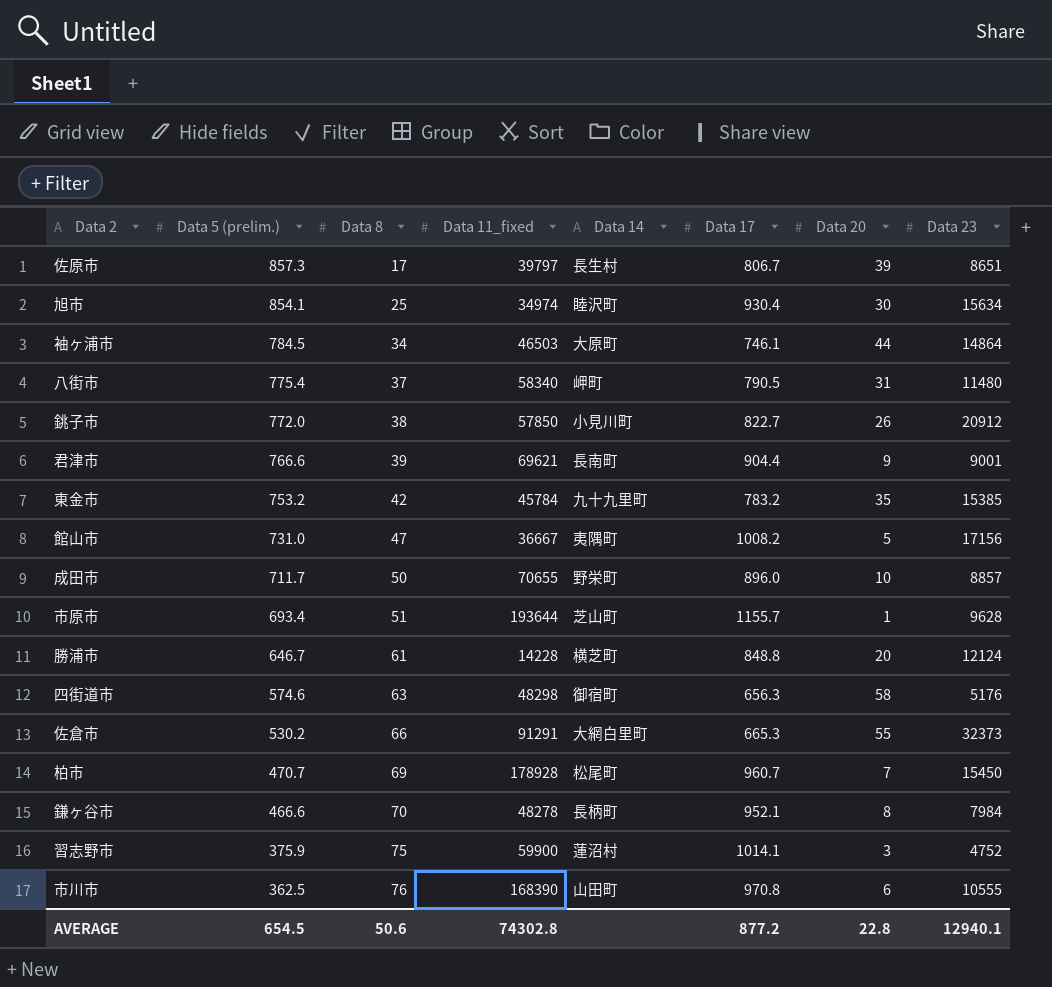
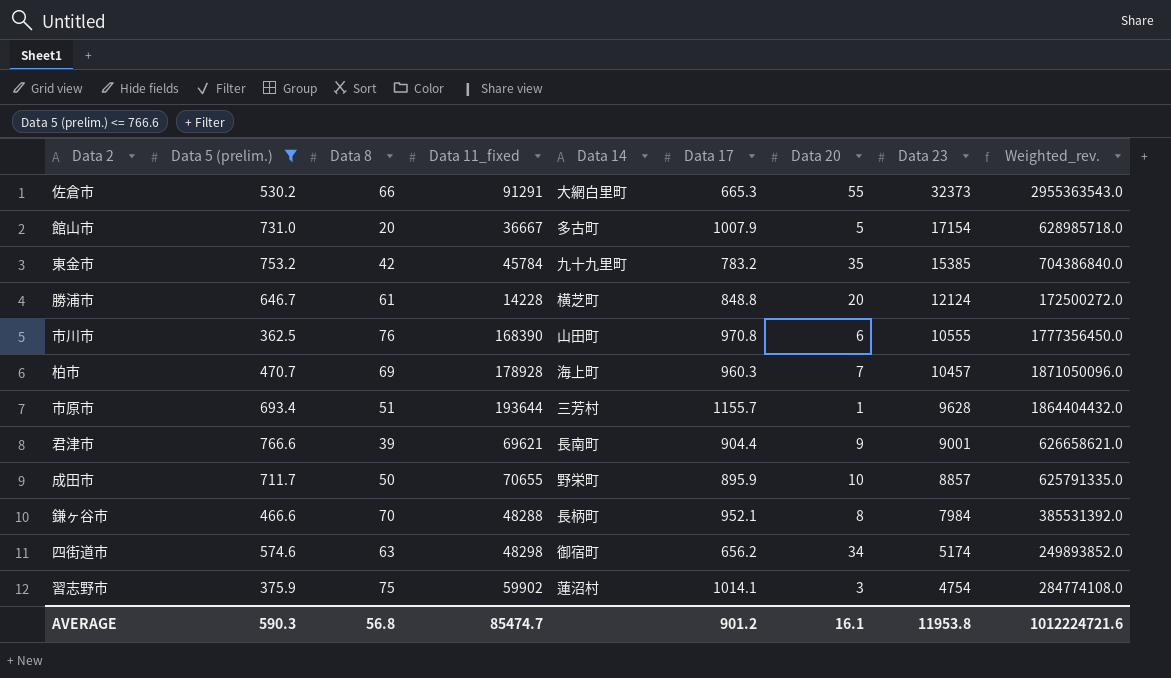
filter: none -> Data 5 (prelim.) <= 766.6
row order: Data 5 (prelim.) descending -> Data 23 descending
column Weighted_rev. | formula: none -> [Data 11_fixed] * [Data 23]
館山市 | Data 8: 47 -> 20
館山市 | Data 14: 夷隅町 -> 多古町
館山市 | Data 17: 1008.2 -> 1007.9
館山市 | Data 23: 17156 -> 17154
柏市 | Data 14: 松尾町 -> 海上町
柏市 | Data 17: 960.7 -> 960.3
柏市 | Data 23: 15450 -> 10457
市原市 | Data 14: 芝山町 -> 三芳村
成田市 | Data 17: 896.0 -> 895.9
鎌ヶ谷市 | Data 11_fixed: 48278 -> 48288
四街道市 | Data 17: 656.3 -> 656.2
四街道市 | Data 20: 58 -> 34
四街道市 | Data 23: 5176 -> 5174
習志野市 | Data 11_fixed: 59900 -> 59902
習志野市 | Data 23: 4752 -> 4754
AVERAGE | Data 5 (prelim.): 654.5 -> 590.3
AVERAGE | Data 8: 50.6 -> 56.8
AVERAGE | Data 11_fixed: 74302.8 -> 85474.7
AVERAGE | Data 17: 877.2 -> 901.2
AVERAGE | Data 20: 22.8 -> 16.1
AVERAGE | Data 23: 12940.1 -> 11953.8

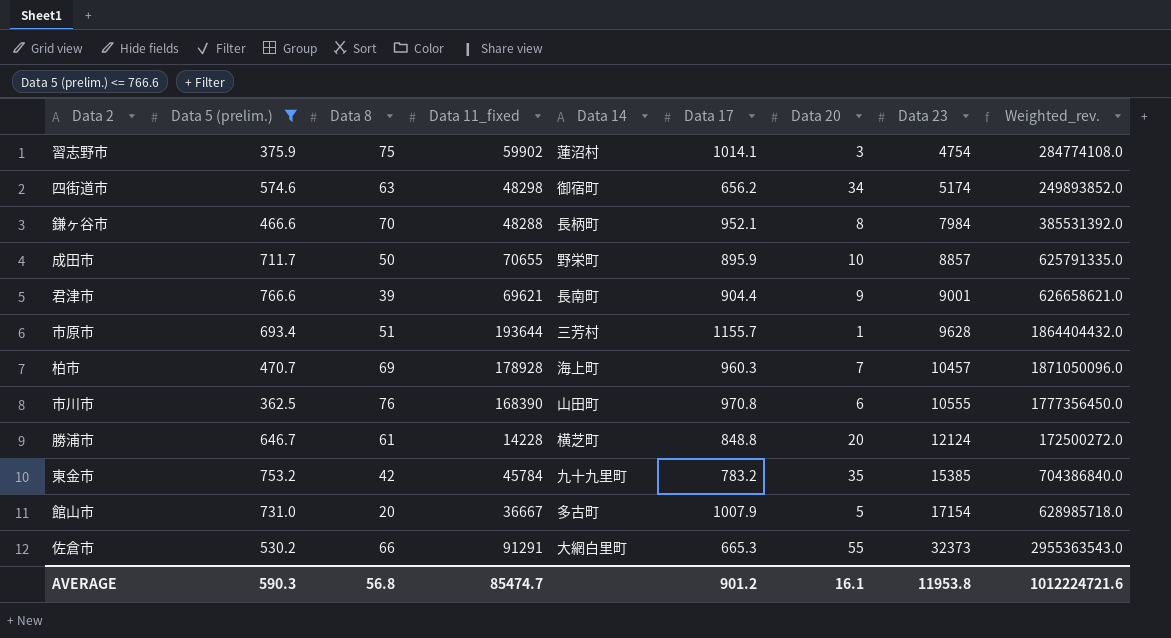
row order: Data 23 descending -> Data 23 ascending

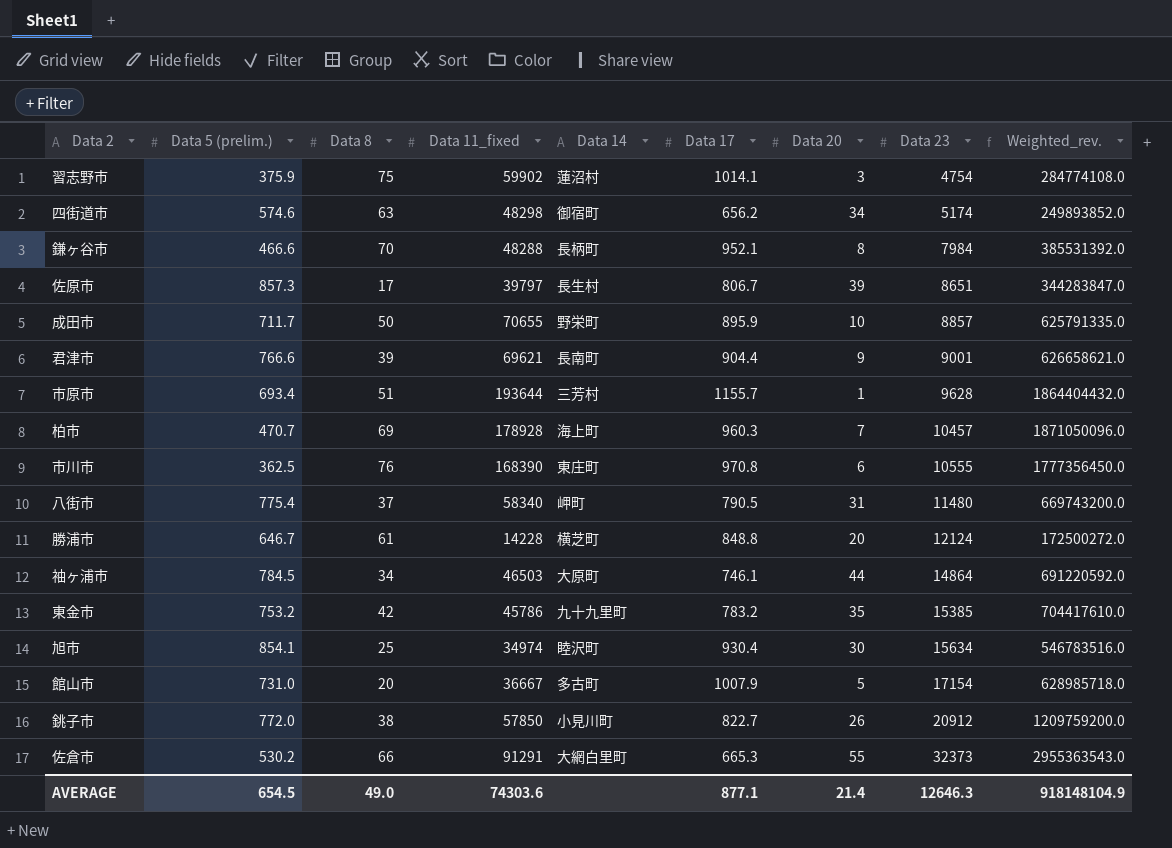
filter: Data 5 (prelim.) <= 766.6 -> none
市川市 | Data 14: 山田町 -> 東庄町
東金市 | Data 11_fixed: 45784 -> 45786
東金市 | Weighted_rev.: 704386840.0 -> 704417610.0
AVERAGE | Data 5 (prelim.): 590.3 -> 654.5
AVERAGE | Data 8: 56.8 -> 49.0
AVERAGE | Data 11_fixed: 85474.7 -> 74303.6
AVERAGE | Data 17: 901.2 -> 877.1
AVERAGE | Data 20: 16.1 -> 21.4
AVERAGE | Data 23: 11953.8 -> 12646.3
AVERAGE | Weighted_rev.: 1012224721.6 -> 918148104.9

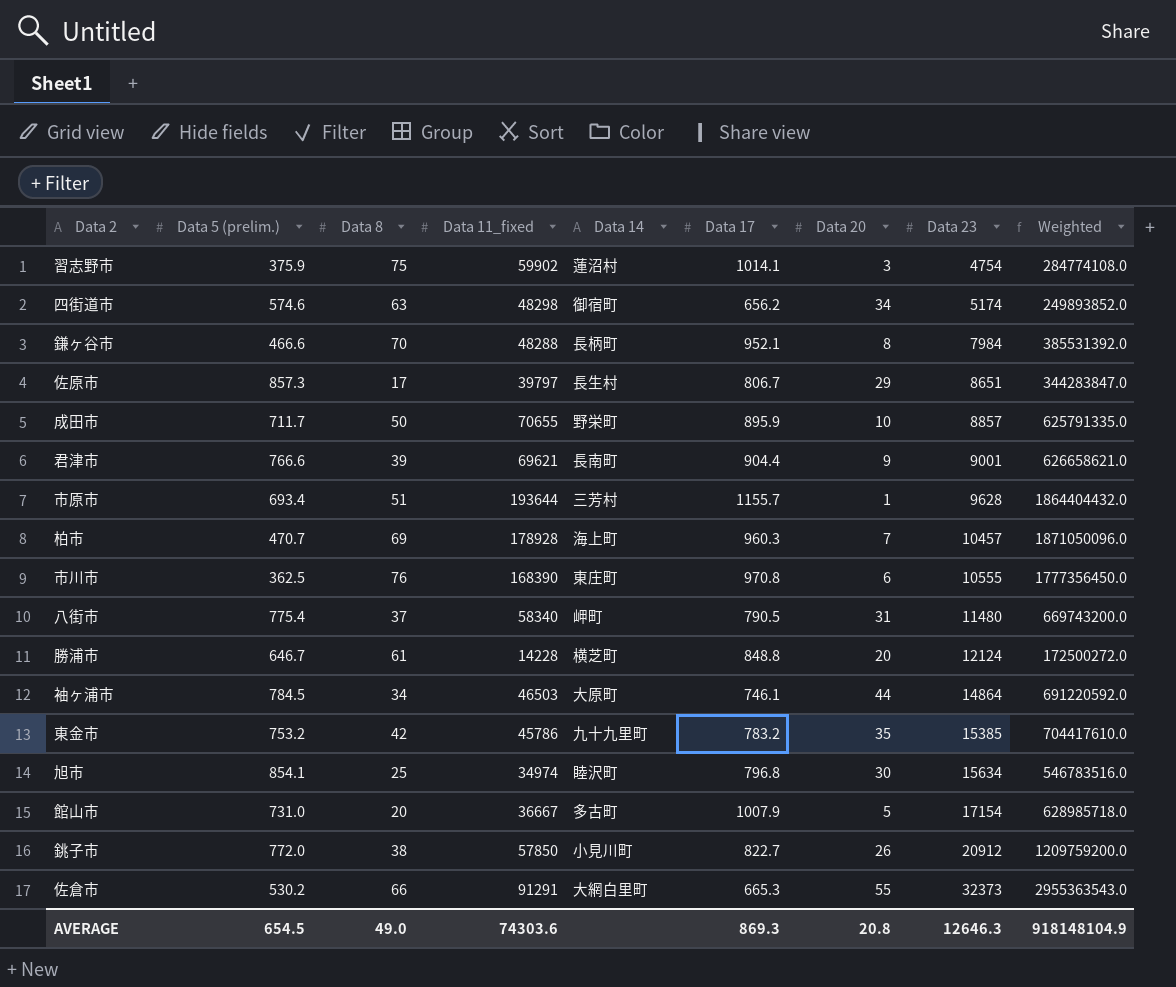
column name: Weighted_rev. -> Weighted
佐原市 | Data 20: 39 -> 29
旭市 | Data 17: 930.4 -> 796.8
AVERAGE | Data 17: 877.1 -> 869.3
AVERAGE | Data 20: 21.4 -> 20.8

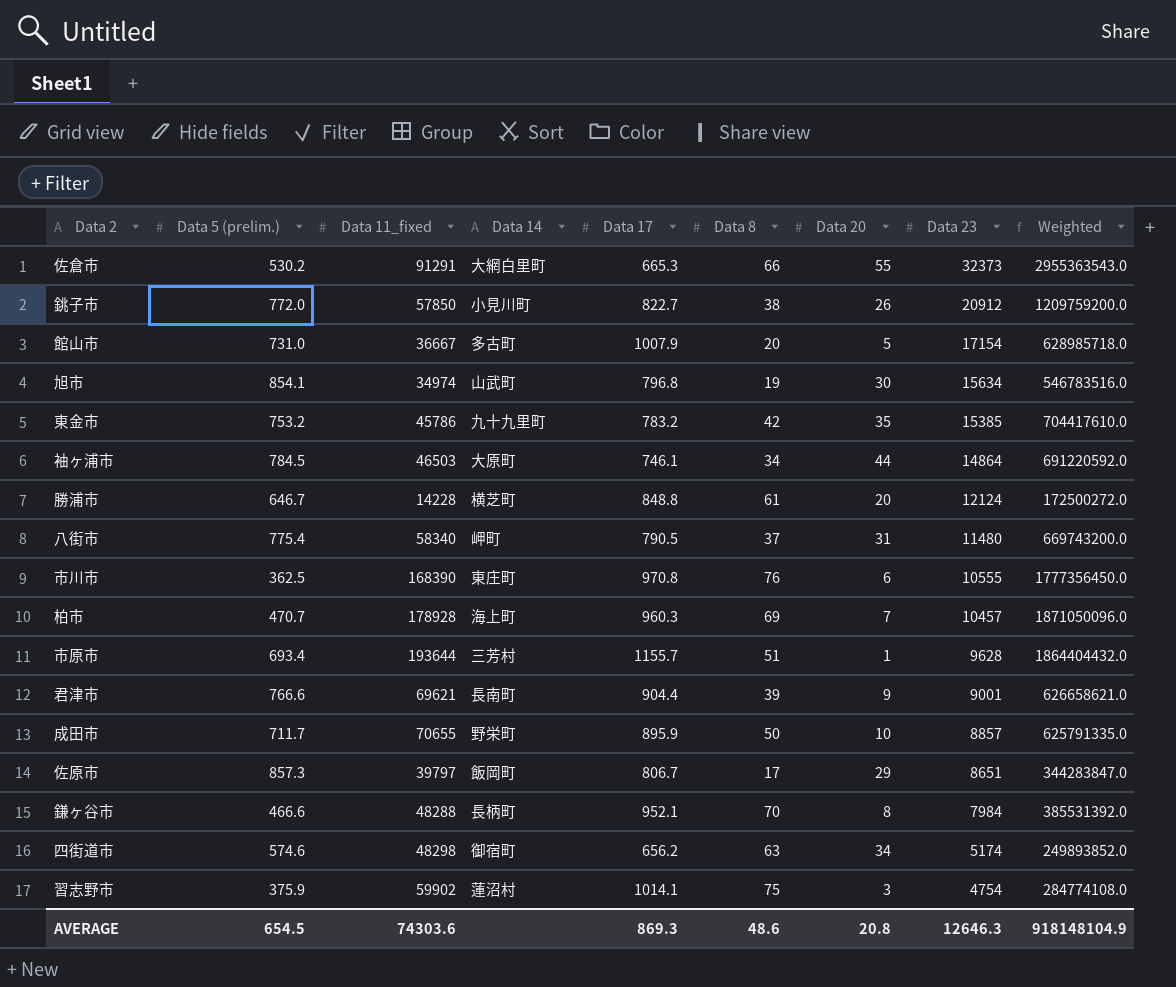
row order: Data 23 ascending -> Data 23 descending
column Data 8 | position: 3 -> 6
旭市 | Data 14: 睦沢町 -> 山武町
旭市 | Data 8: 25 -> 19
佐原市 | Data 14: 長生村 -> 飯岡町
AVERAGE | Data 8: 49.0 -> 48.6

